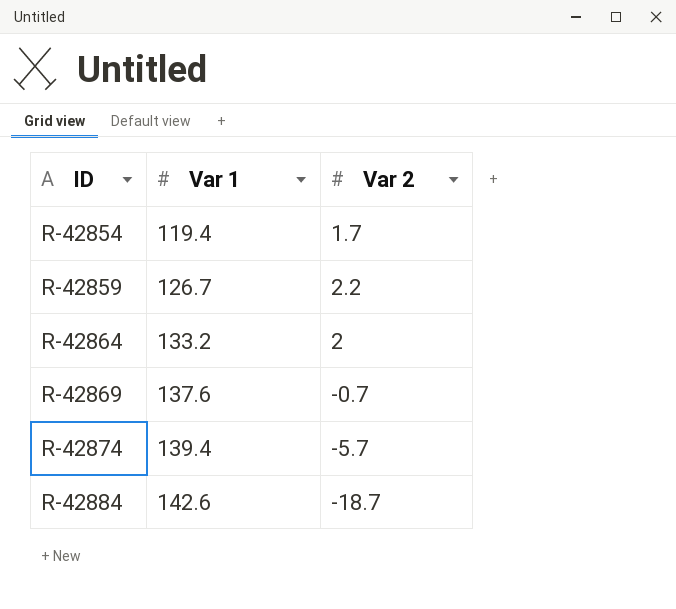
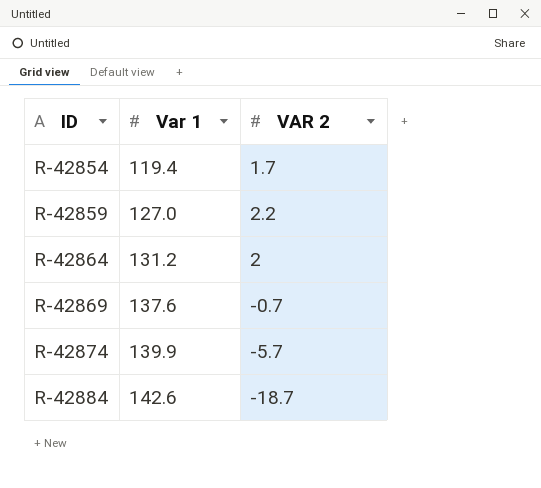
column name: Var 2 -> VAR 2
R-42859 | Var 1: 126.7 -> 127.0
R-42864 | Var 1: 133.2 -> 131.2
R-42874 | Var 1: 139.4 -> 139.9

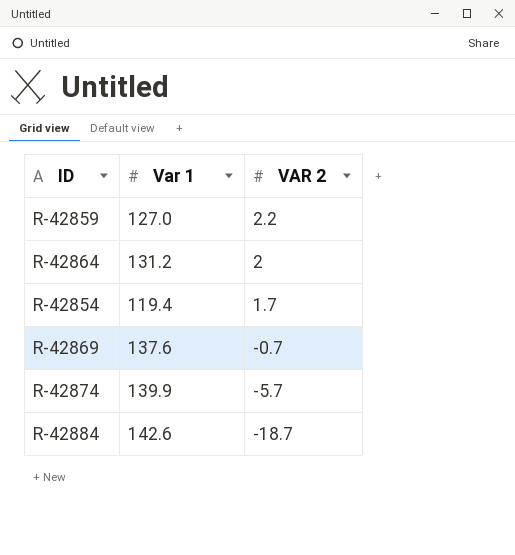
row order: ID ascending -> VAR 2 descending

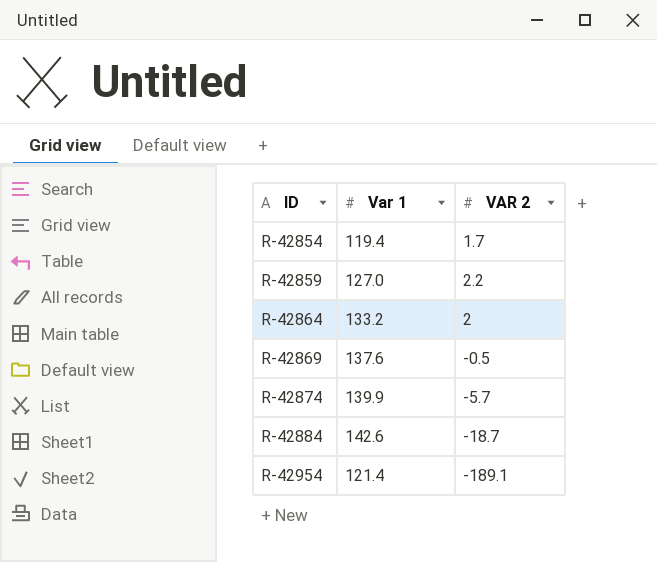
row order: VAR 2 descending -> ID ascending
R-42864 | Var 1: 131.2 -> 133.2
R-42869 | VAR 2: -0.7 -> -0.5
row R-42954: none -> 121.4 | -189.1

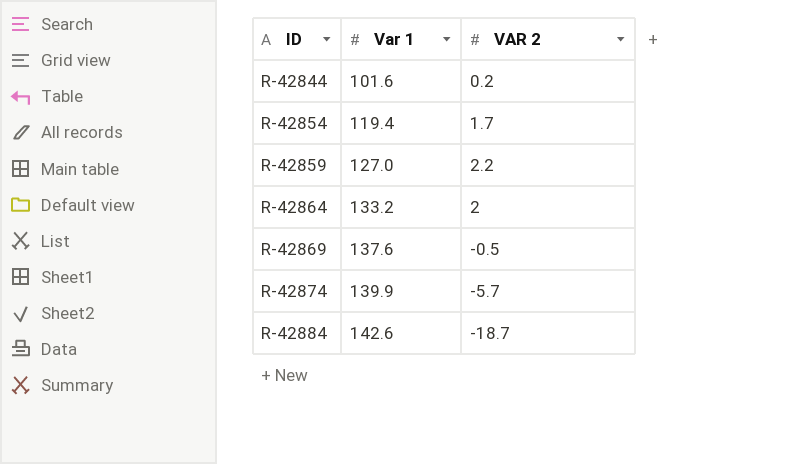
row R-42954: 121.4 | -189.1 -> none
row R-42844: none -> 101.6 | 0.2

